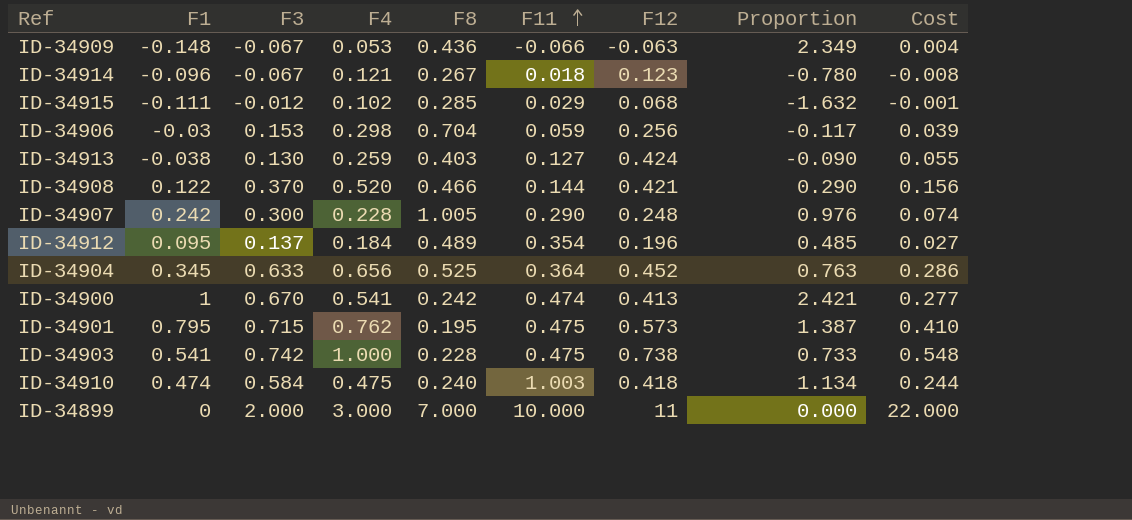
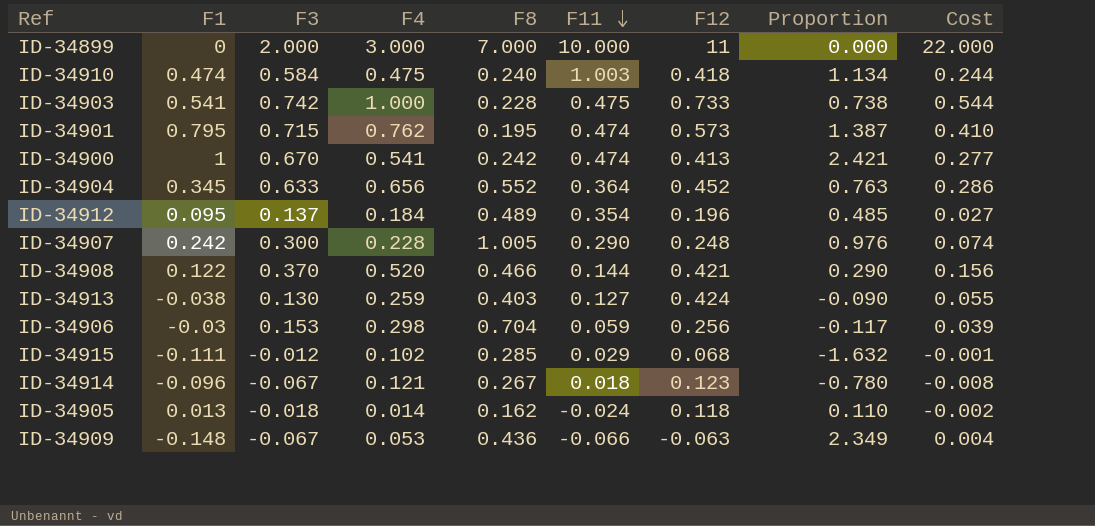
row order: F11 ascending -> F11 descending
ID-34903 | F12: 0.738 -> 0.733
ID-34903 | Proportion: 0.733 -> 0.738
ID-34903 | Cost: 0.548 -> 0.544
ID-34901 | F11: 0.475 -> 0.474
ID-34904 | F8: 0.525 -> 0.552
row ID-34905: none -> 0.013 | -0.018 | 0.014 | 0.162 | -0.024 | 0.118 | 0.110 | -0.002

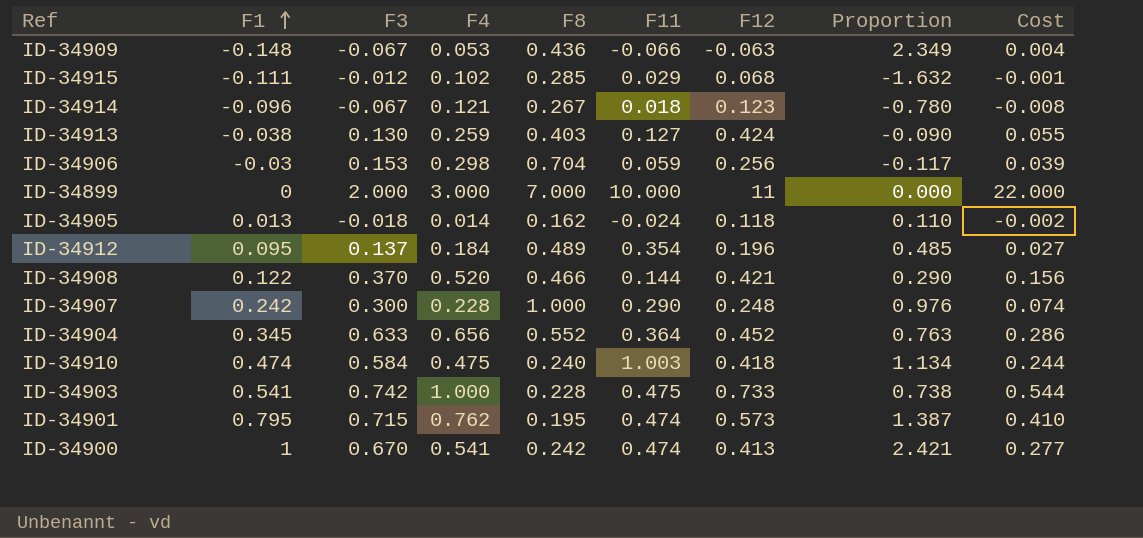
row order: F11 descending -> F1 ascending
ID-34907 | F8: 1.005 -> 1.000

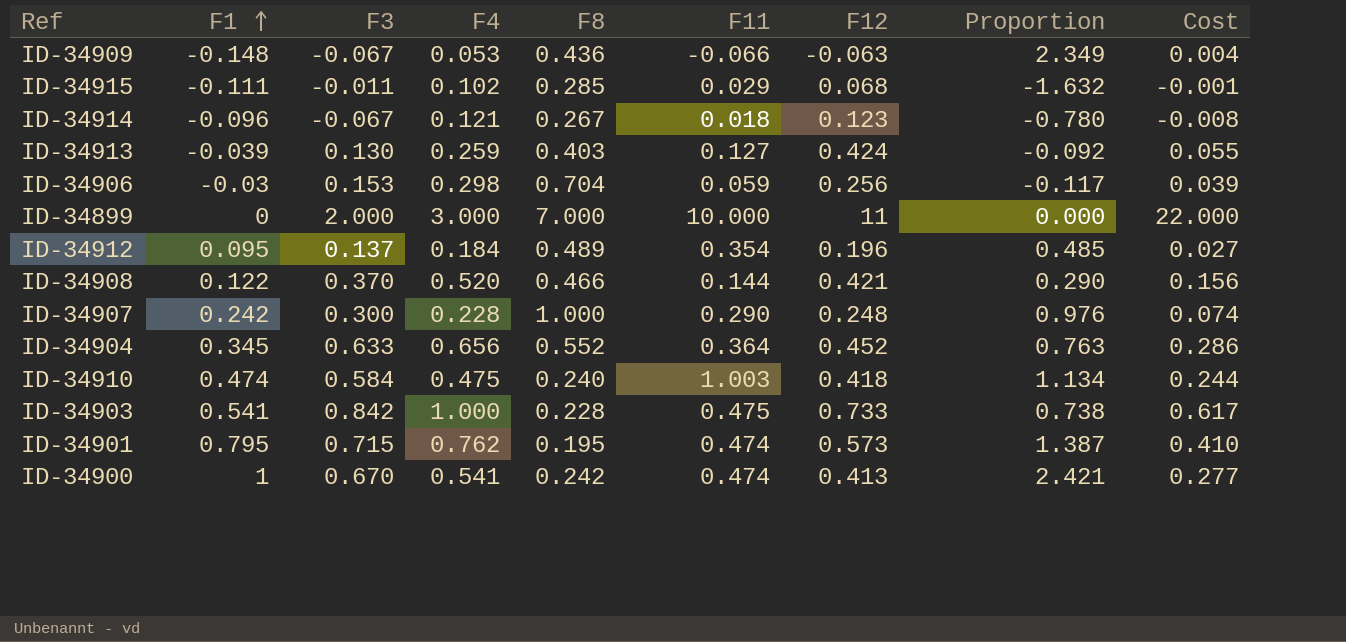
row ID-34905: 0.013 | -0.018 | 0.014 | 0.162 | -0.024 | 0.118 | 0.110 | -0.002 -> none
ID-34915 | F3: -0.012 -> -0.011
ID-34913 | F1: -0.038 -> -0.039
ID-34913 | Proportion: -0.090 -> -0.092
ID-34903 | F3: 0.742 -> 0.842
ID-34903 | Cost: 0.544 -> 0.617

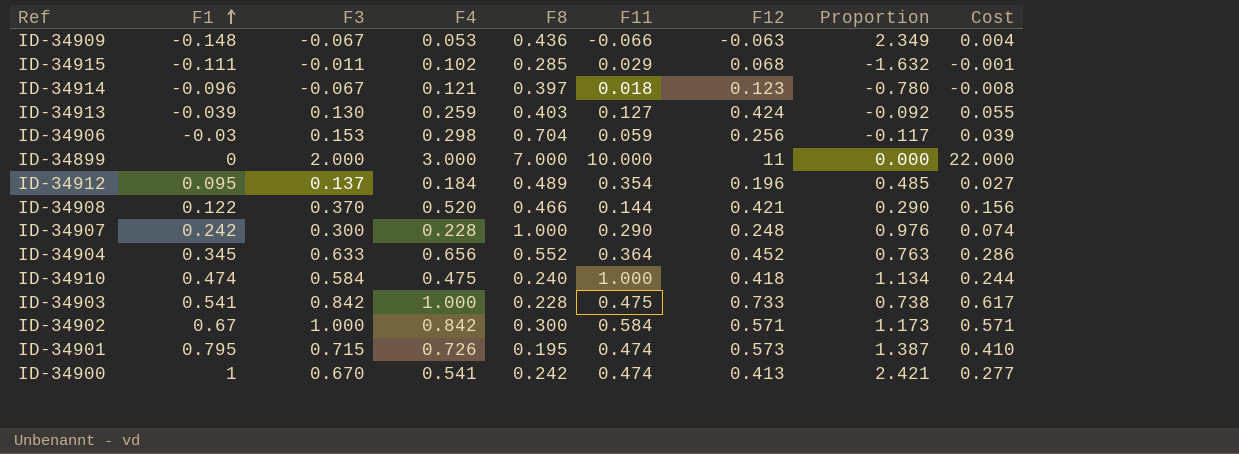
ID-34914 | F8: 0.267 -> 0.397
ID-34910 | F11: 1.003 -> 1.000
row ID-34902: none -> 0.67 | 1.000 | 0.842 | 0.300 | 0.584 | 0.571 | 1.173 | 0.571
ID-34901 | F4: 0.762 -> 0.726

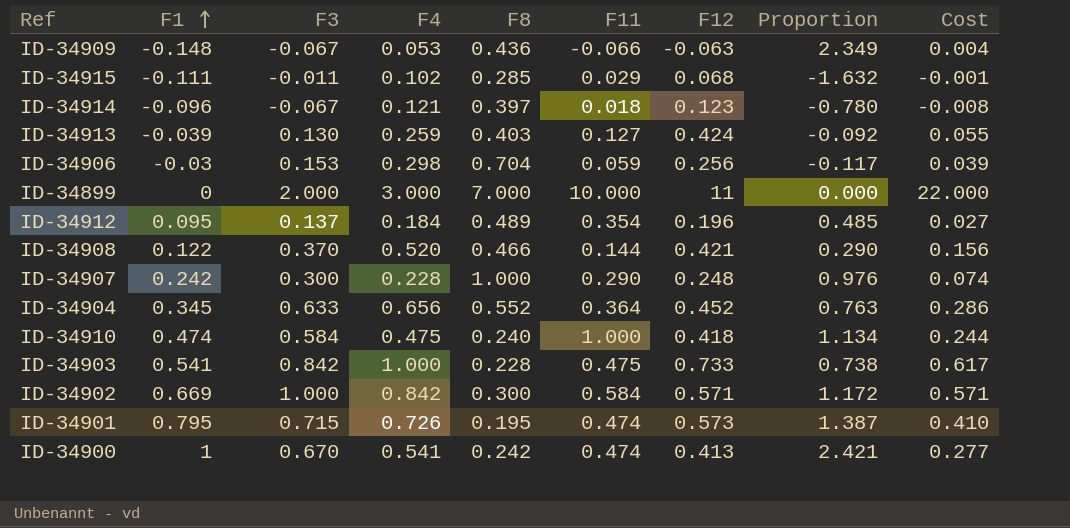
ID-34902 | F1: 0.67 -> 0.669
ID-34902 | Proportion: 1.173 -> 1.172

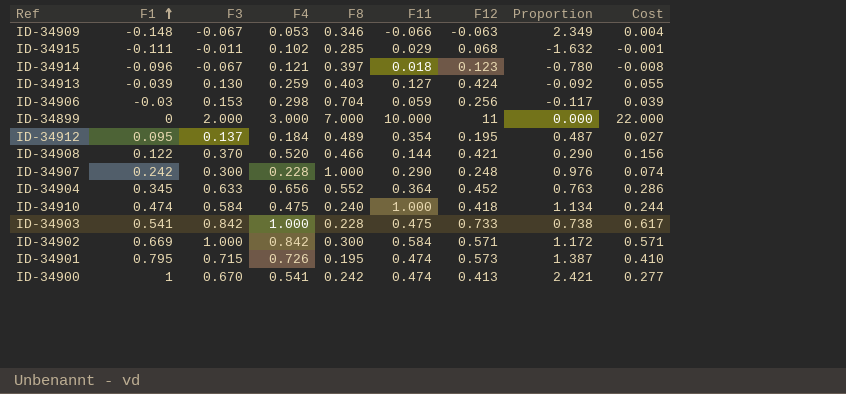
ID-34909 | F8: 0.436 -> 0.346
ID-34912 | F12: 0.196 -> 0.195
ID-34912 | Proportion: 0.485 -> 0.487

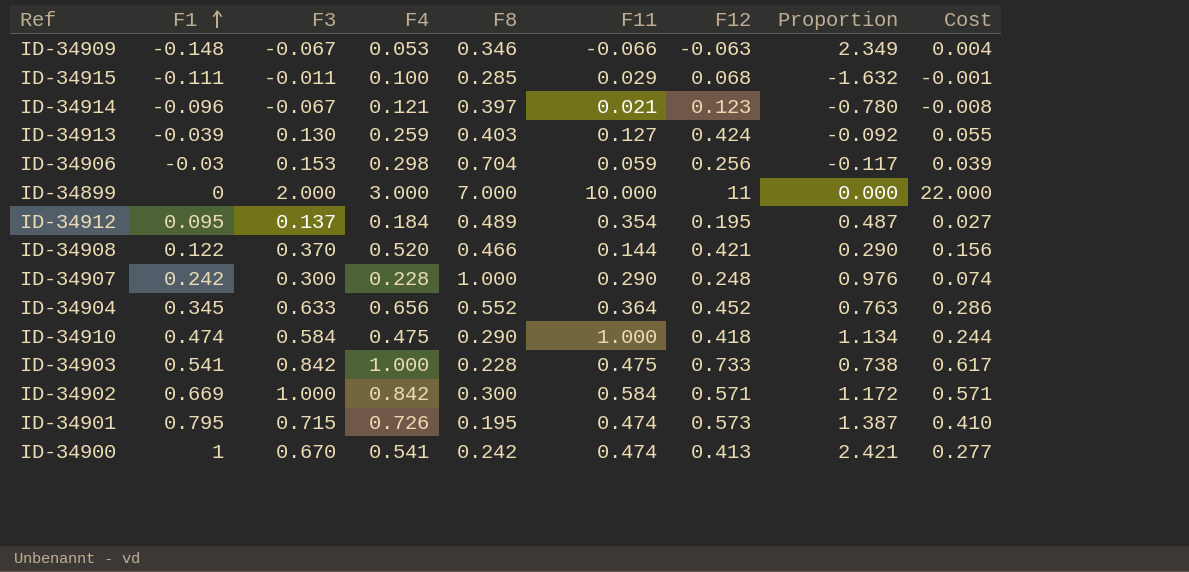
ID-34915 | F4: 0.102 -> 0.100
ID-34914 | F11: 0.018 -> 0.021
ID-34910 | F8: 0.240 -> 0.290

